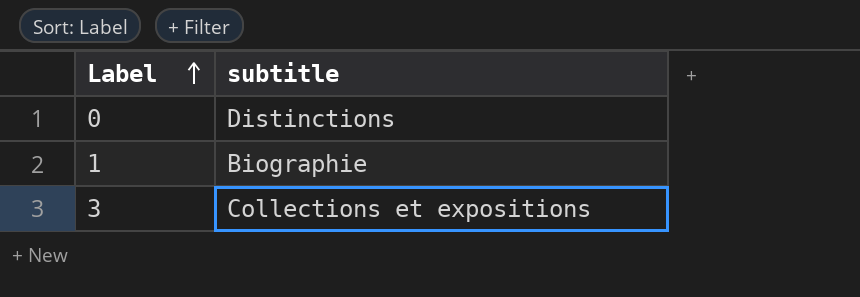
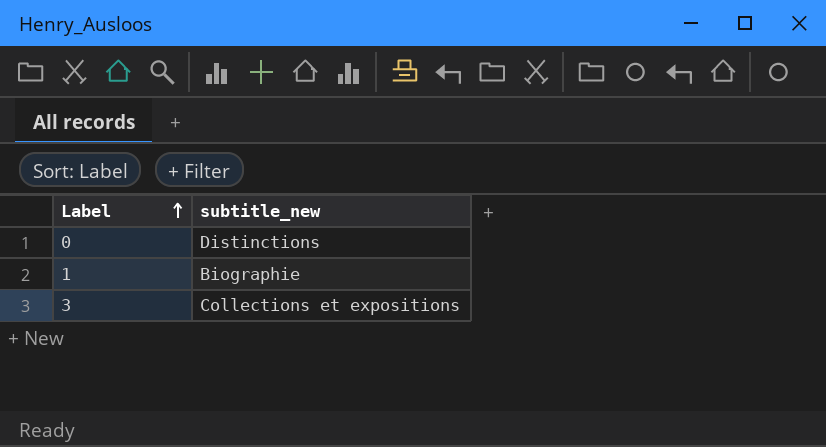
column name: subtitle -> subtitle_new

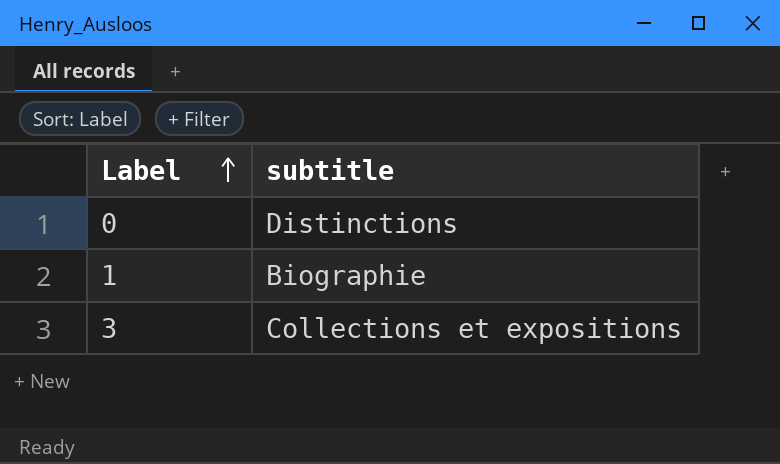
column name: subtitle_new -> subtitle

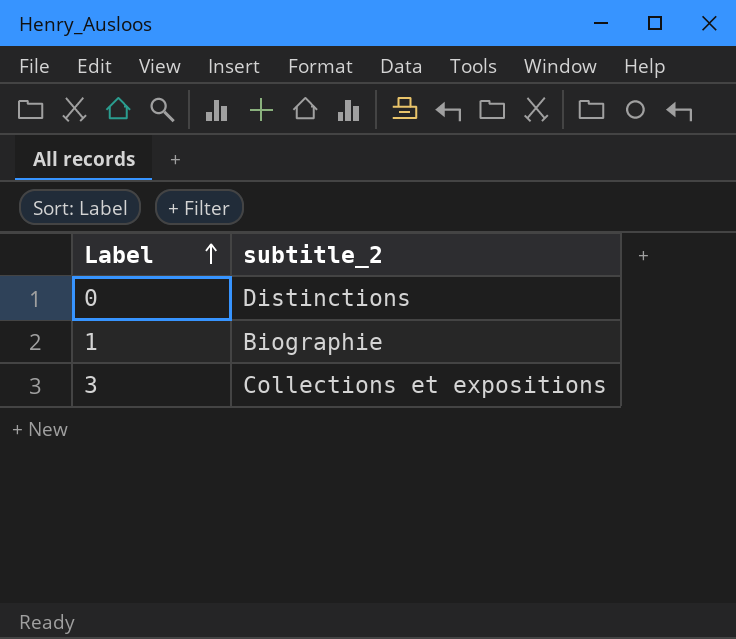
column name: subtitle -> subtitle_2

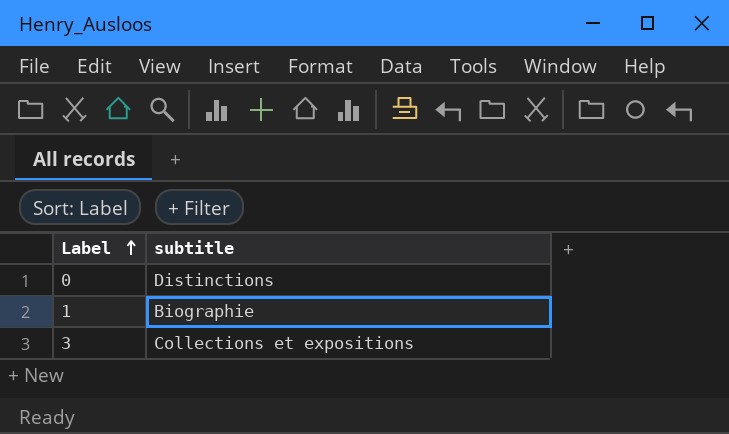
column name: subtitle_2 -> subtitle

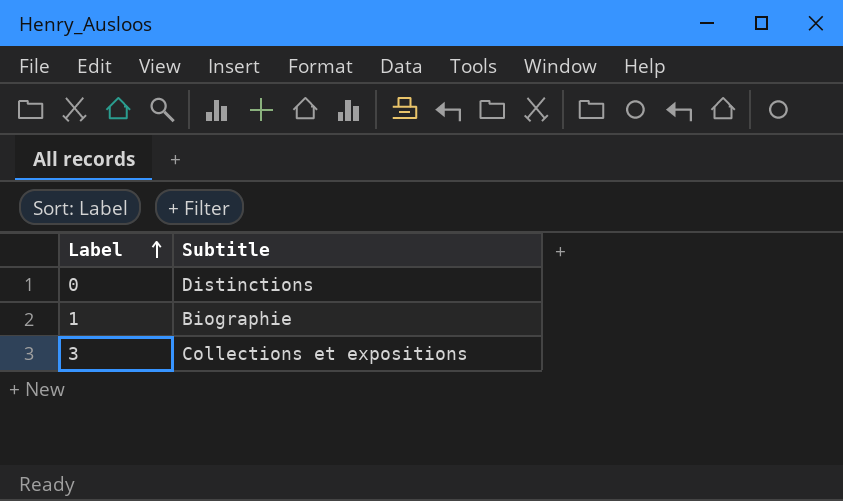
column name: subtitle -> Subtitle

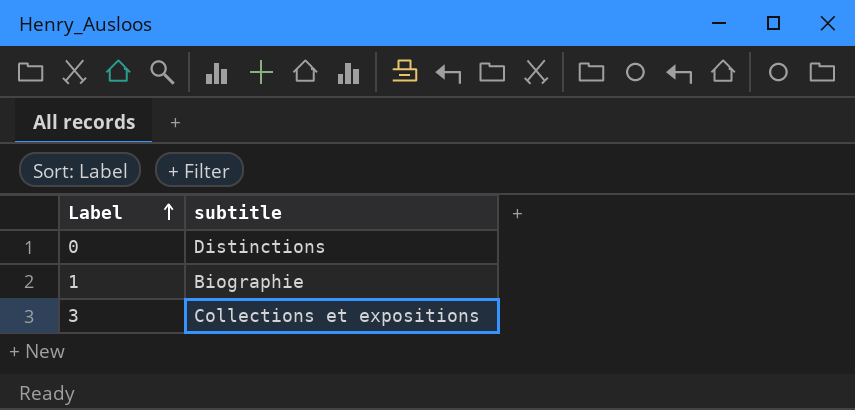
column name: Subtitle -> subtitle

